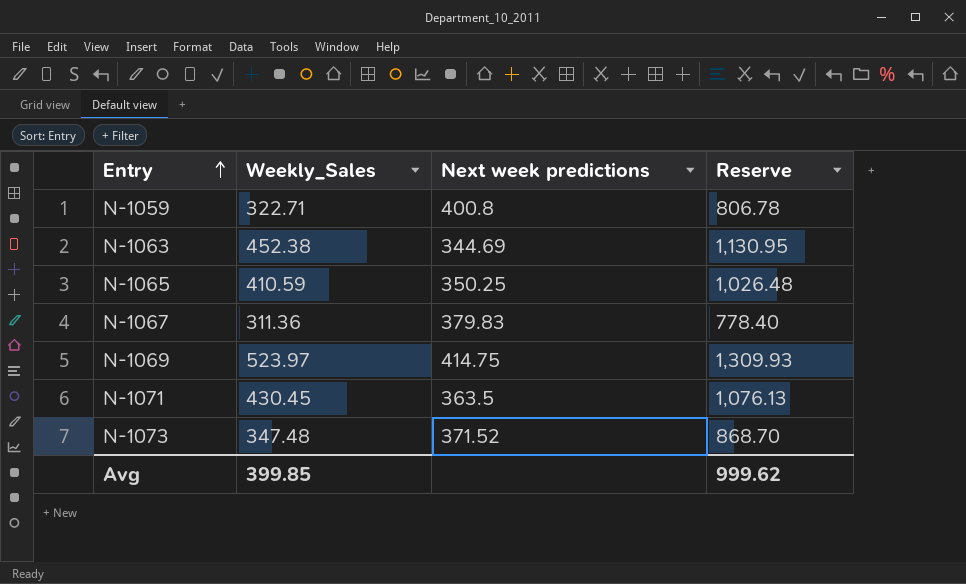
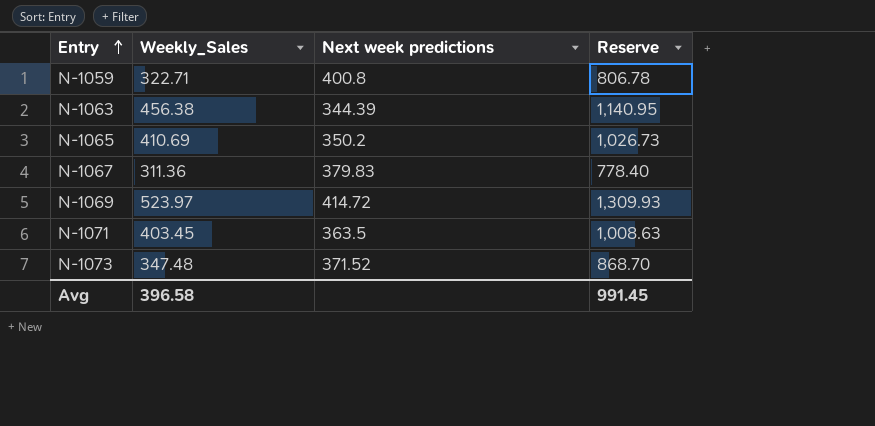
N-1063 | Weekly_Sales: 452.38 -> 456.38
N-1063 | Next week predictions: 344.69 -> 344.39
N-1063 | Reserve: 1,130.95 -> 1,140.95
N-1065 | Weekly_Sales: 410.59 -> 410.69
N-1065 | Next week predictions: 350.25 -> 350.2
N-1065 | Reserve: 1,026.48 -> 1,026.73
N-1069 | Next week predictions: 414.75 -> 414.72
N-1071 | Weekly_Sales: 430.45 -> 403.45
N-1071 | Reserve: 1,076.13 -> 1,008.63
Avg | Weekly_Sales: 399.85 -> 396.58
Avg | Reserve: 999.62 -> 991.45

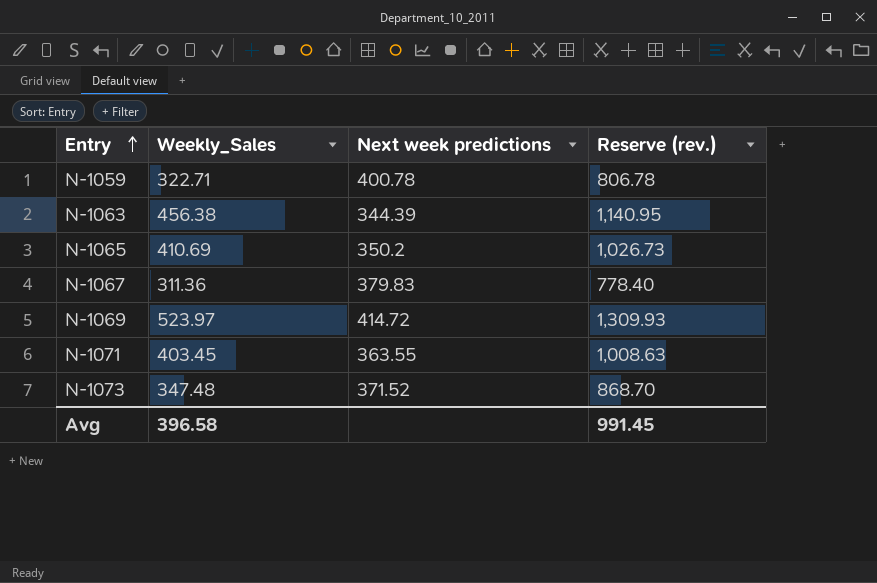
column name: Reserve -> Reserve (rev.)
N-1059 | Next week predictions: 400.8 -> 400.78
N-1071 | Next week predictions: 363.5 -> 363.55

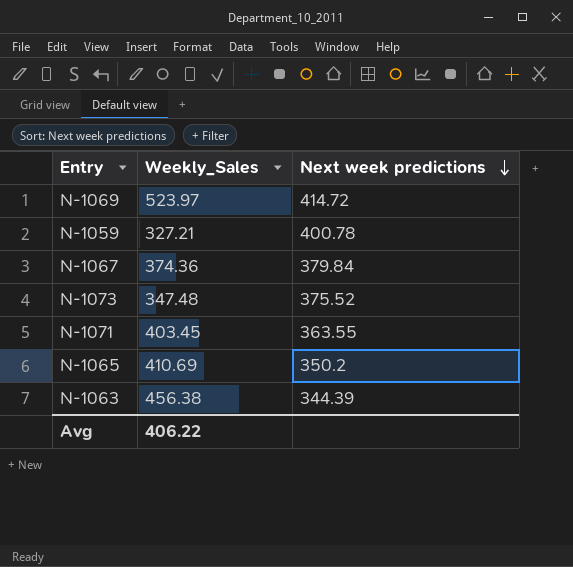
row order: Entry ascending -> Next week predictions descending
column Reserve (rev.) | formula: [Weekly_Sales] * 2.5 -> none
N-1059 | Weekly_Sales: 322.71 -> 327.21
N-1067 | Weekly_Sales: 311.36 -> 374.36
N-1067 | Next week predictions: 379.83 -> 379.84
N-1073 | Next week predictions: 371.52 -> 375.52
Avg | Weekly_Sales: 396.58 -> 406.22

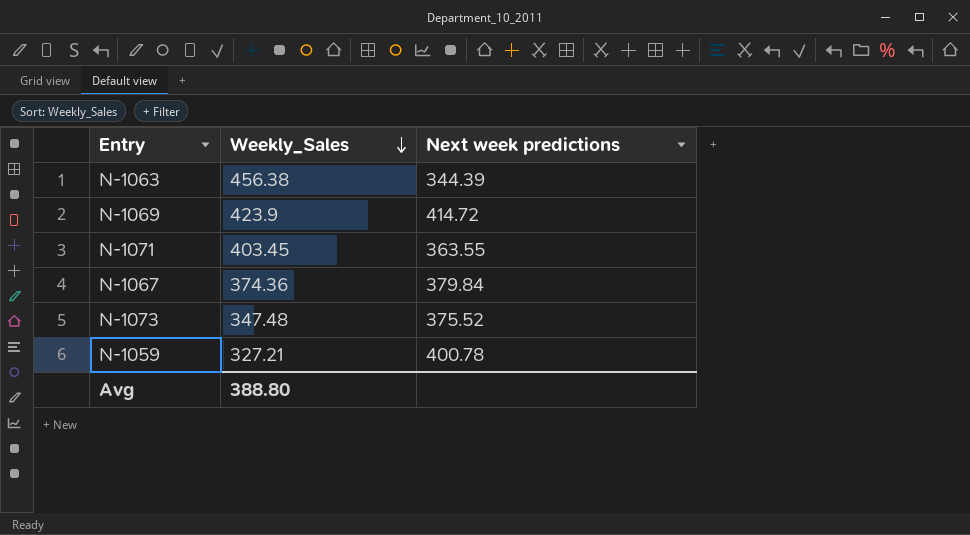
row order: Next week predictions descending -> Weekly_Sales descending
row N-1065: 410.69 | 350.2 -> none
N-1069 | Weekly_Sales: 523.97 -> 423.9
Avg | Weekly_Sales: 406.22 -> 388.80

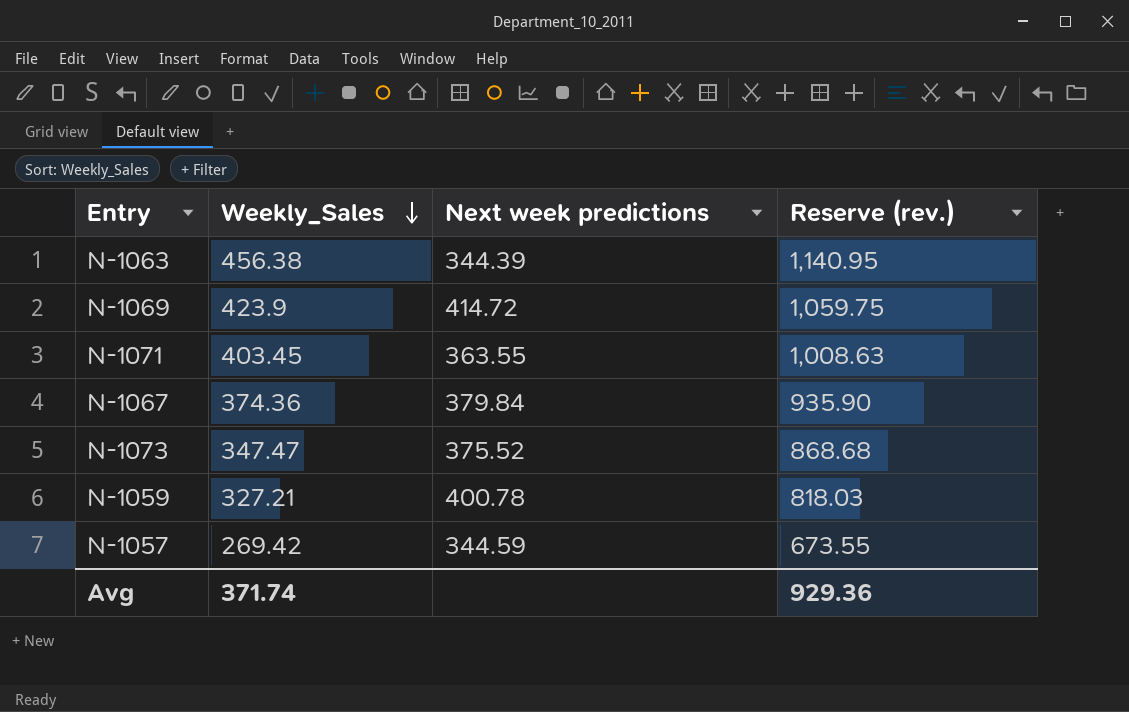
column Reserve (rev.) | formula: none -> [Weekly_Sales] * 2.5
N-1073 | Weekly_Sales: 347.48 -> 347.47
row N-1057: none -> 269.42 | 344.59 | 673.55
Avg | Weekly_Sales: 388.80 -> 371.74

